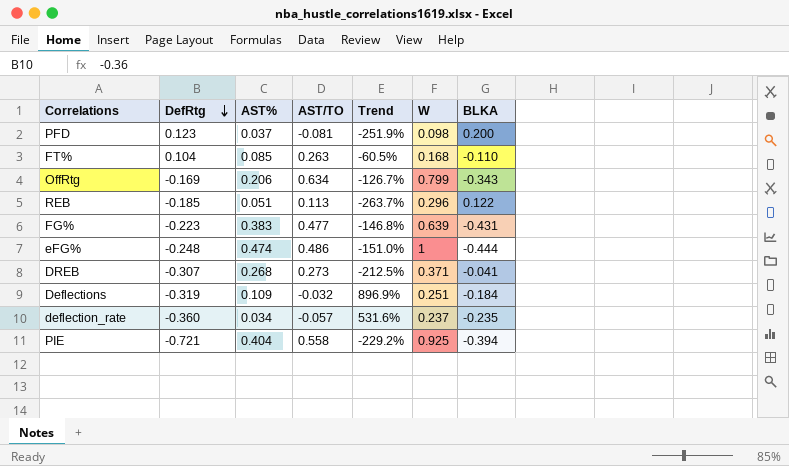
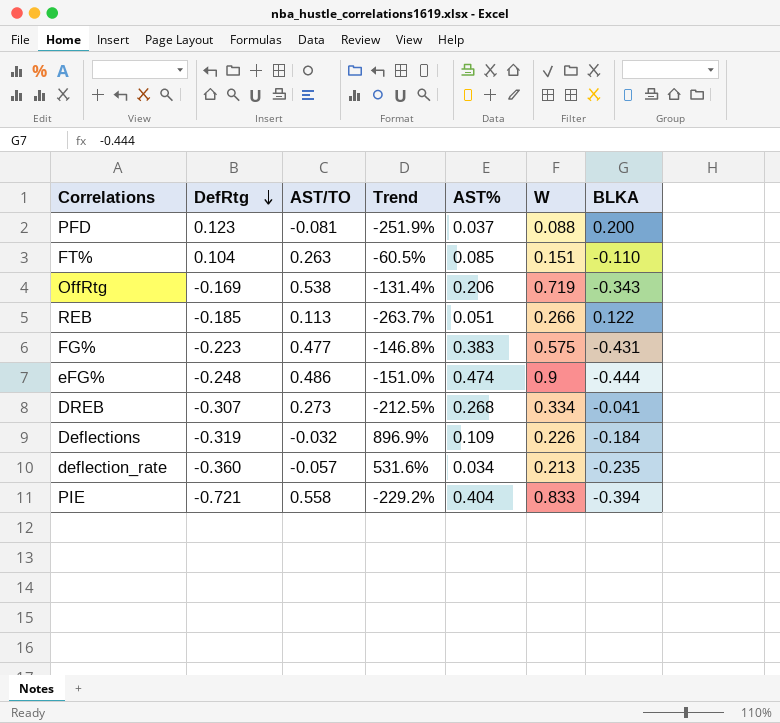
column AST% | position: 3 -> 5
PFD | W: 0.098 -> 0.088
FT% | W: 0.168 -> 0.151
OffRtg | AST/TO: 0.634 -> 0.538
OffRtg | Trend: -126.7% -> -131.4%
OffRtg | W: 0.799 -> 0.719
REB | W: 0.296 -> 0.266
FG% | W: 0.639 -> 0.575
eFG% | W: 1 -> 0.9
DREB | W: 0.371 -> 0.334
Deflections | W: 0.251 -> 0.226
deflection_rate | W: 0.237 -> 0.213
PIE | W: 0.925 -> 0.833

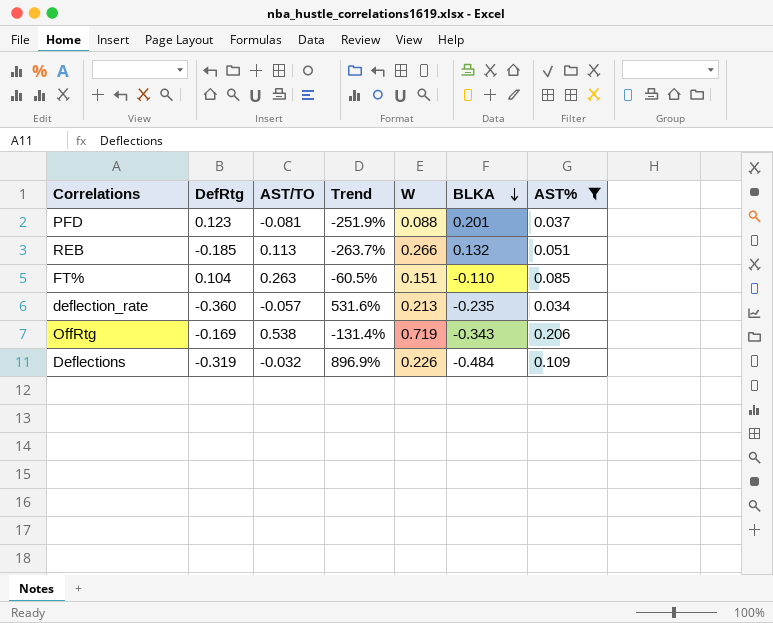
filter: none -> AST% <= 0.206
row order: DefRtg descending -> BLKA descending
column AST% | position: 5 -> 7
PFD | BLKA: 0.200 -> 0.201
REB | BLKA: 0.122 -> 0.132
Deflections | BLKA: -0.184 -> -0.484

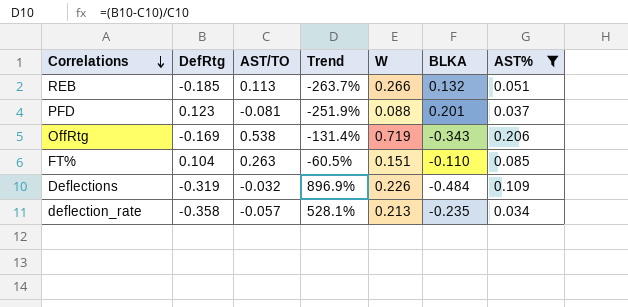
row order: BLKA descending -> Correlations descending
deflection_rate | DefRtg: -0.360 -> -0.358
deflection_rate | Trend: 531.6% -> 528.1%

